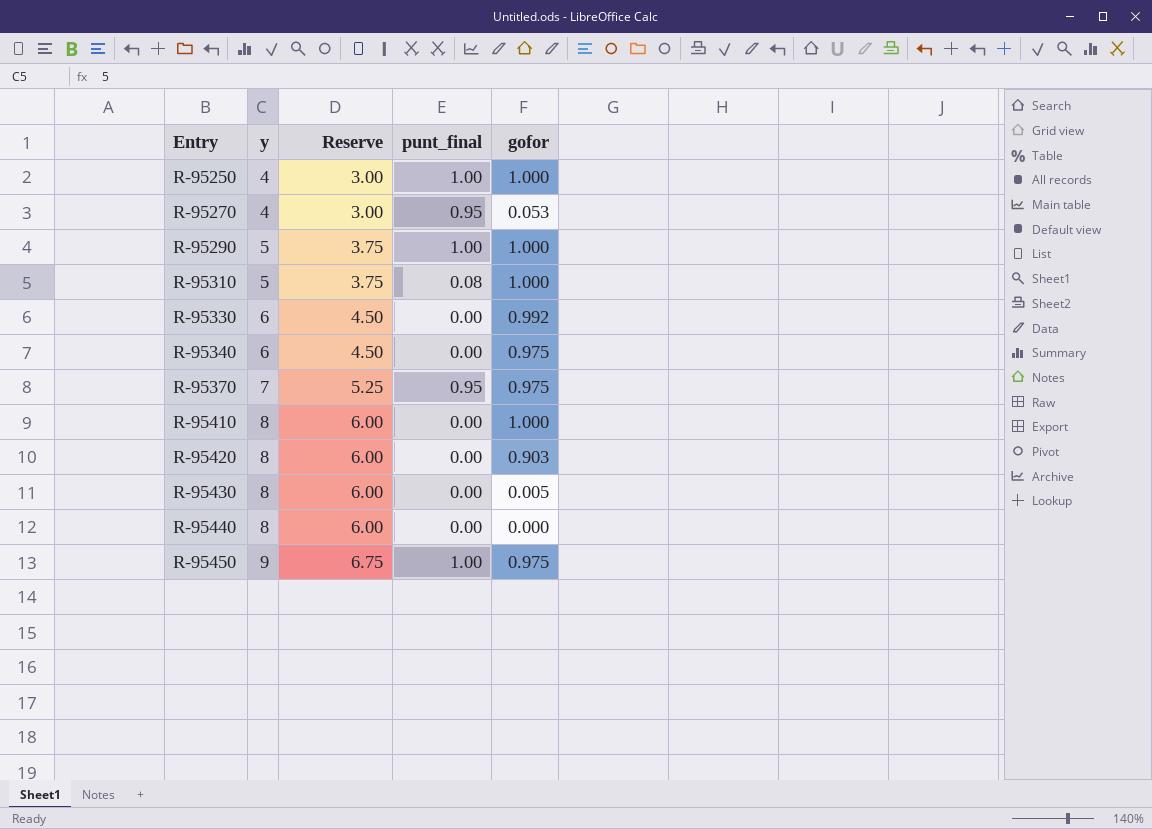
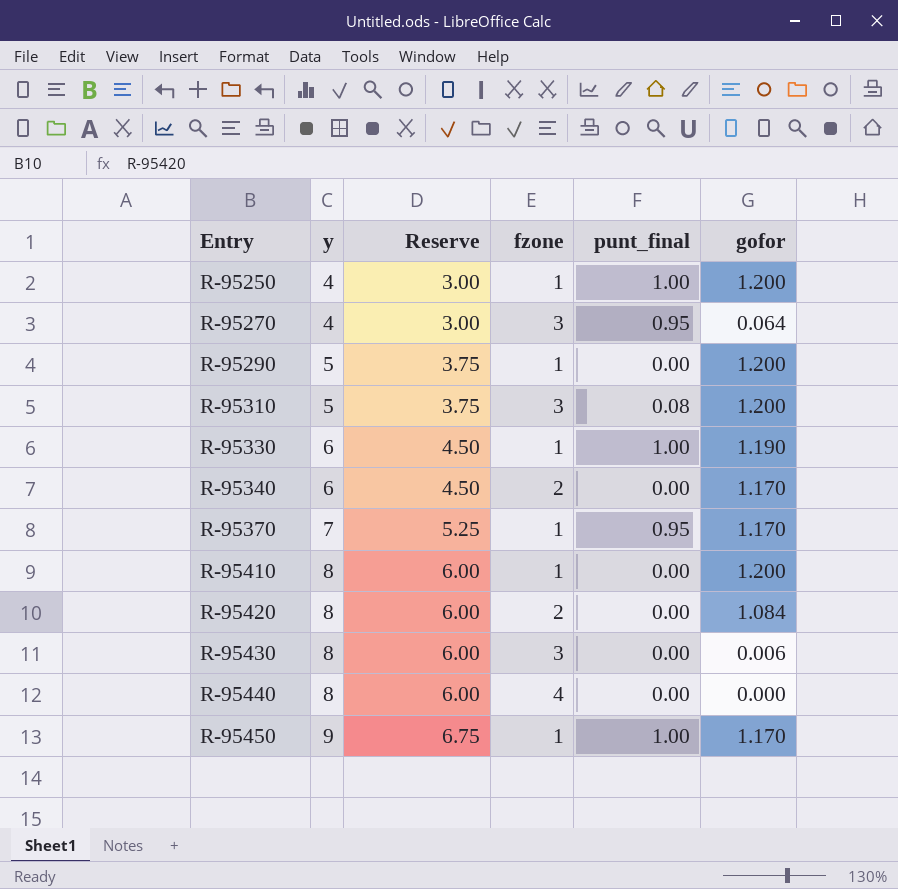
column fzone | position: none -> 4
R-95250 | gofor: 1.000 -> 1.200
R-95270 | gofor: 0.053 -> 0.064
R-95290 | punt_final: 1.00 -> 0.00
R-95290 | gofor: 1.000 -> 1.200
R-95310 | gofor: 1.000 -> 1.200
R-95330 | punt_final: 0.00 -> 1.00
R-95330 | gofor: 0.992 -> 1.190
R-95340 | gofor: 0.975 -> 1.170
R-95370 | gofor: 0.975 -> 1.170
R-95410 | gofor: 1.000 -> 1.200
R-95420 | gofor: 0.903 -> 1.084
R-95430 | gofor: 0.005 -> 0.006
R-95450 | gofor: 0.975 -> 1.170

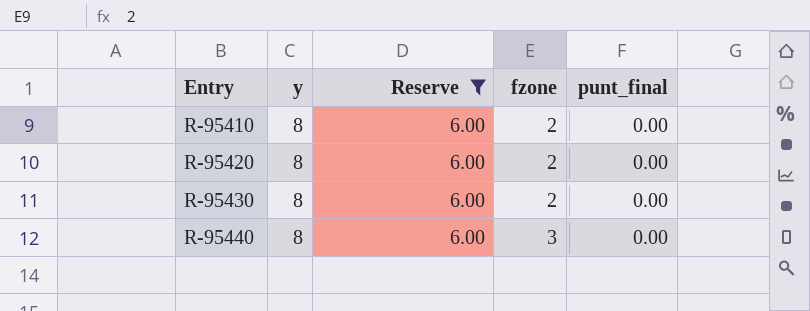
filter: none -> Reserve = 6.00
column gofor | position: 6 -> none
R-95410 | fzone: 1 -> 2
R-95430 | fzone: 3 -> 2
R-95440 | fzone: 4 -> 3

